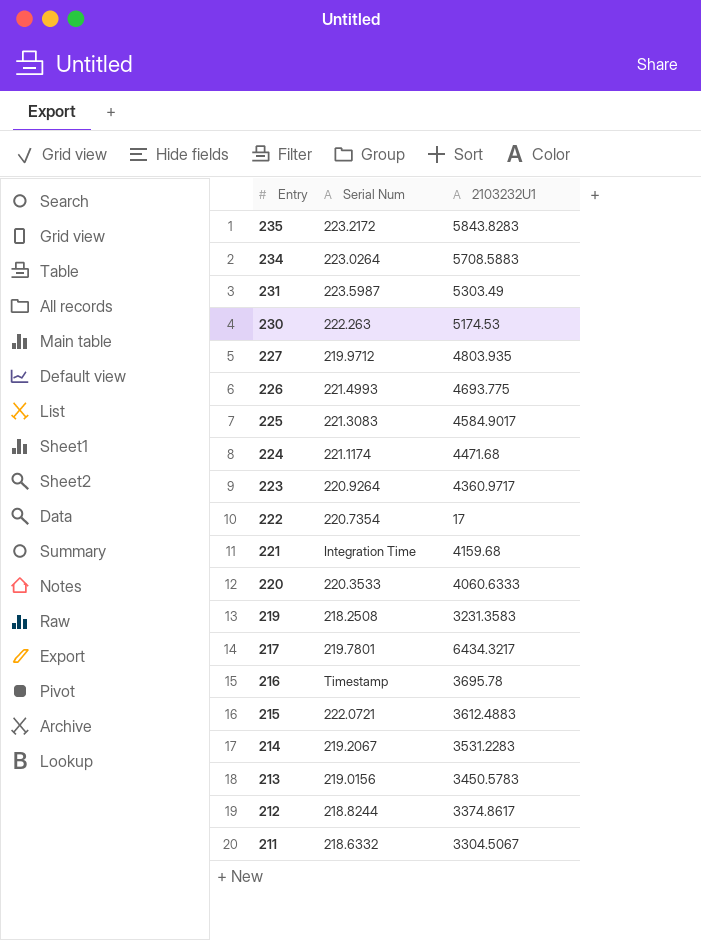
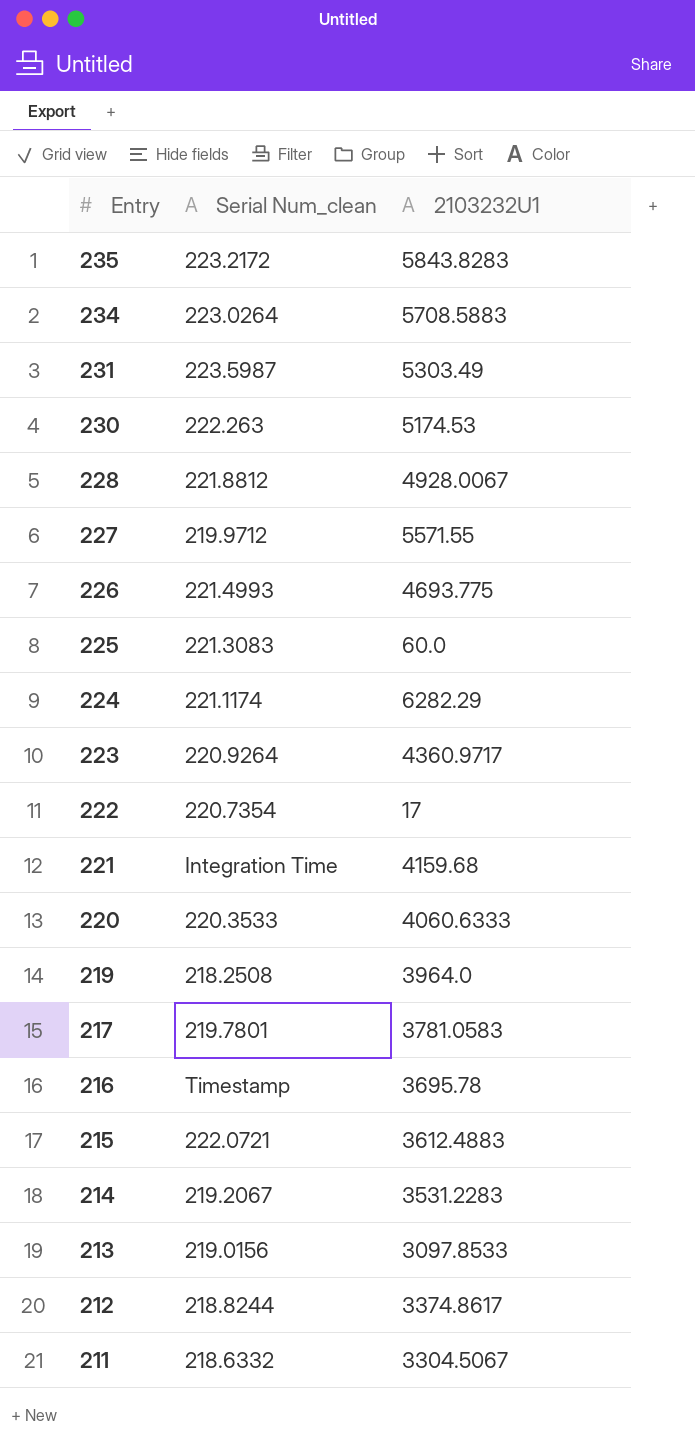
column name: Serial Num -> Serial Num_clean
row 228: none -> 221.8812 | 4928.0067
227 | 2103232U1: 4803.935 -> 5571.55
225 | 2103232U1: 4584.9017 -> 60.0
224 | 2103232U1: 4471.68 -> 6282.29
219 | 2103232U1: 3231.3583 -> 3964.0
217 | 2103232U1: 6434.3217 -> 3781.0583
213 | 2103232U1: 3450.5783 -> 3097.8533

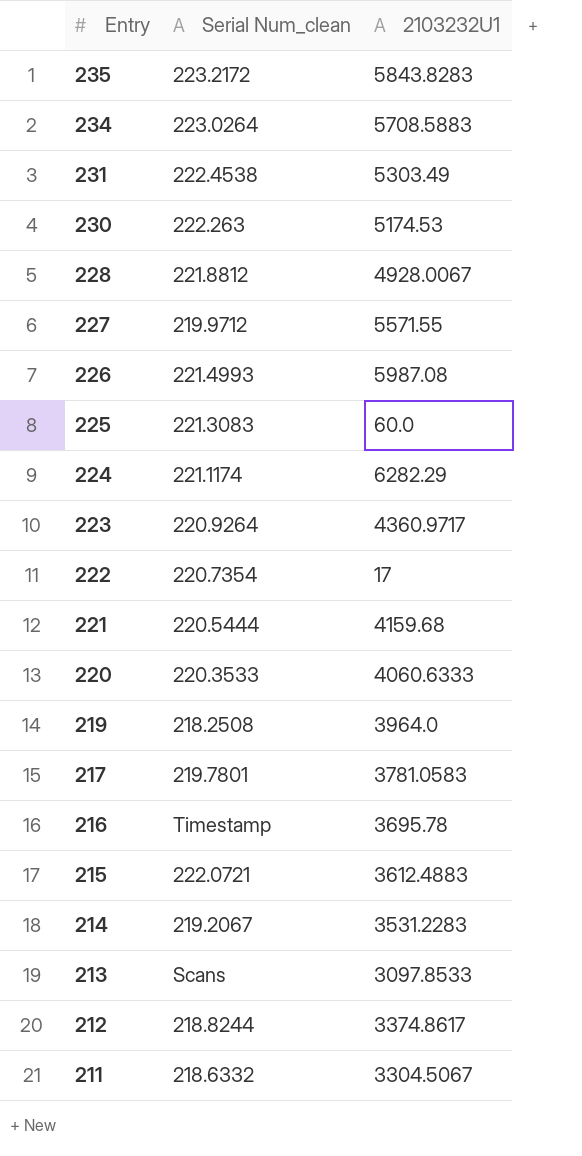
231 | Serial Num_clean: 223.5987 -> 222.4538
226 | 2103232U1: 4693.775 -> 5987.08
221 | Serial Num_clean: Integration Time -> 220.5444
213 | Serial Num_clean: 219.0156 -> Scans

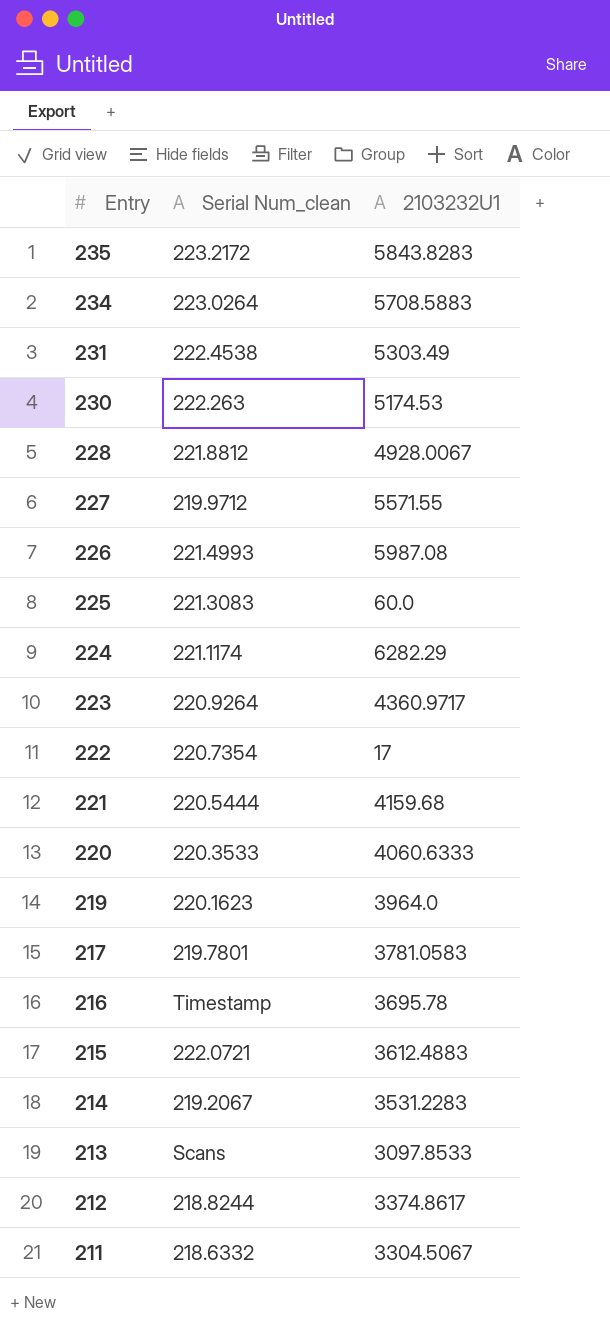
219 | Serial Num_clean: 218.2508 -> 220.1623

